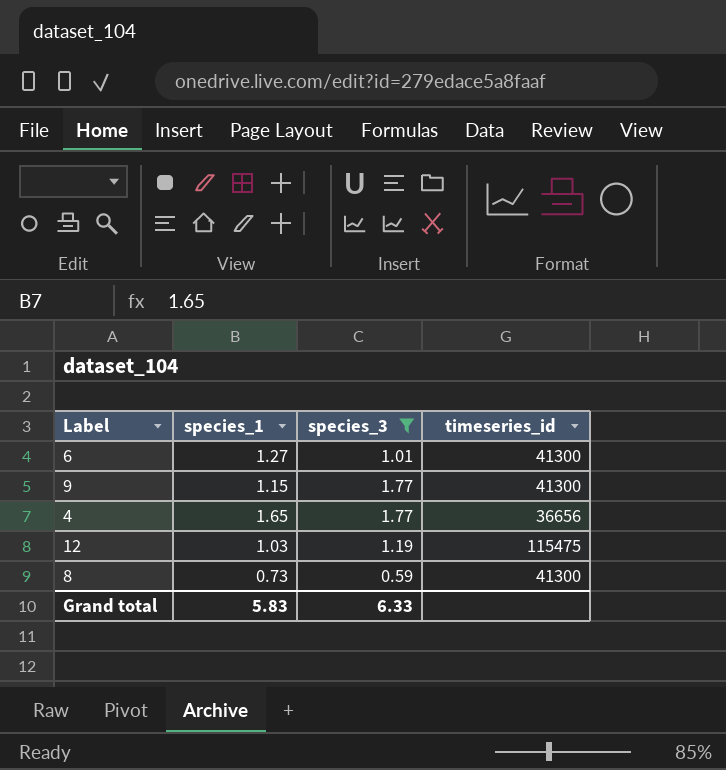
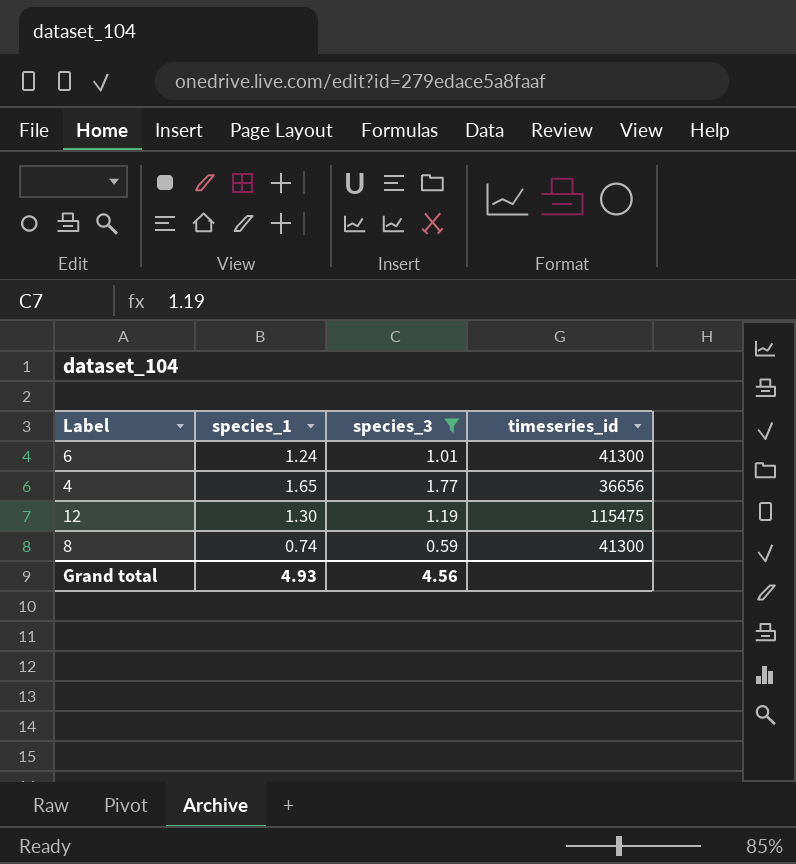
row 9: 1.15 | 1.77 | 41300 -> none
6 | species_1: 1.27 -> 1.24
12 | species_1: 1.03 -> 1.30
8 | species_1: 0.73 -> 0.74
Grand total | species_1: 5.83 -> 4.93
Grand total | species_3: 6.33 -> 4.56

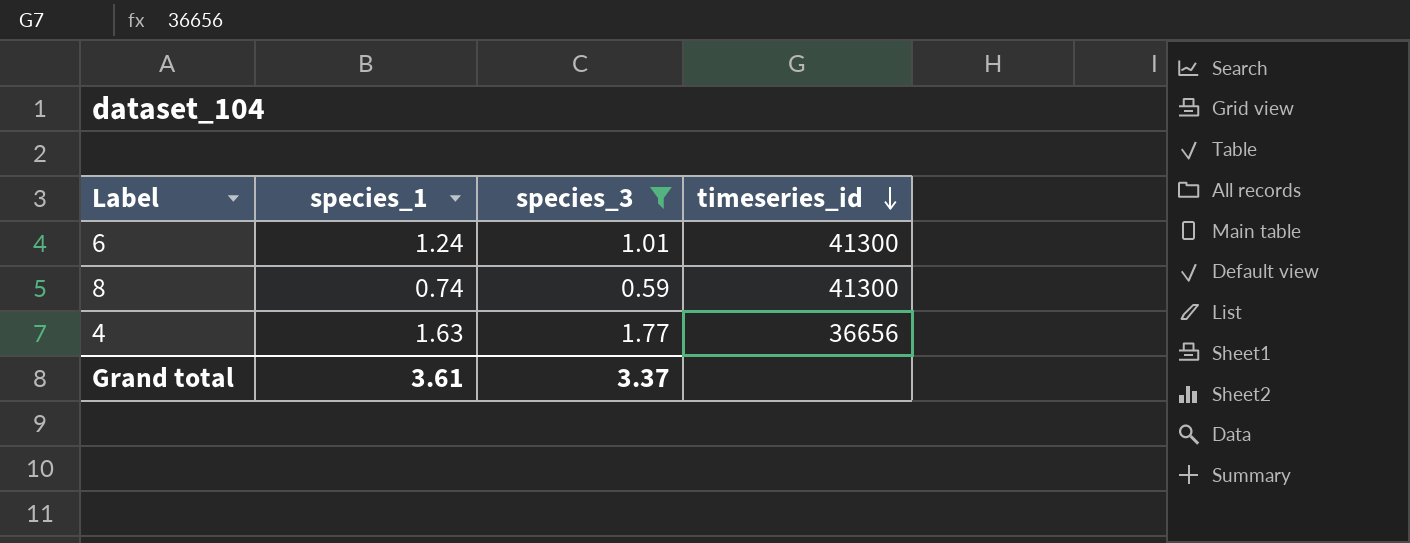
row order: none -> timeseries_id descending
row 12: 1.30 | 1.19 | 115475 -> none
4 | species_1: 1.65 -> 1.63
Grand total | species_1: 4.93 -> 3.61
Grand total | species_3: 4.56 -> 3.37

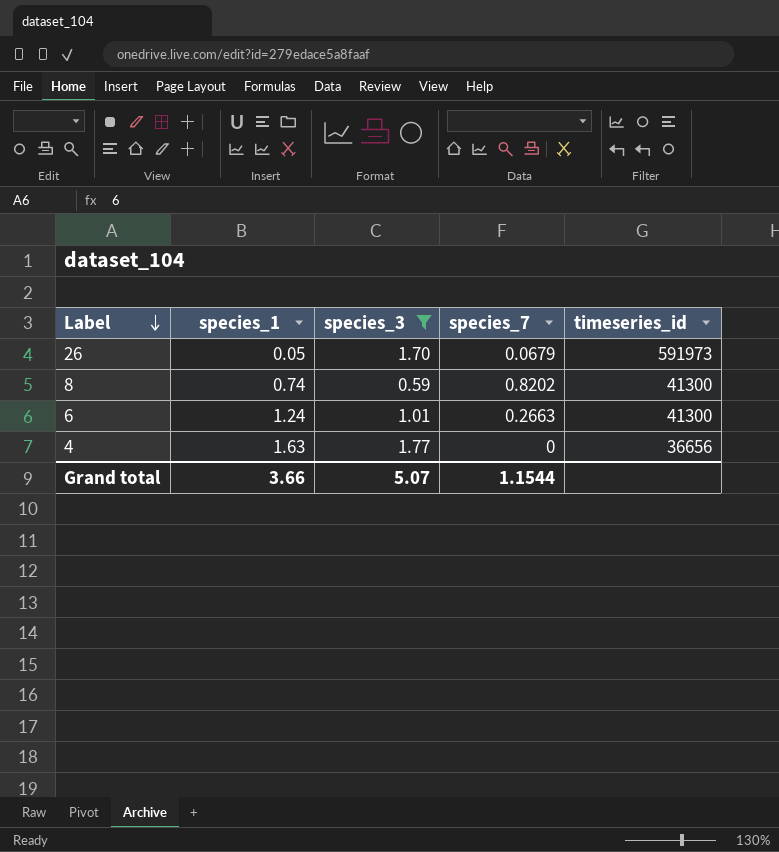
row order: timeseries_id descending -> Label descending
column species_7 | position: none -> 4
row 26: none -> 0.05 | 1.70 | 0.0679 | 591973
Grand total | species_1: 3.61 -> 3.66
Grand total | species_3: 3.37 -> 5.07

